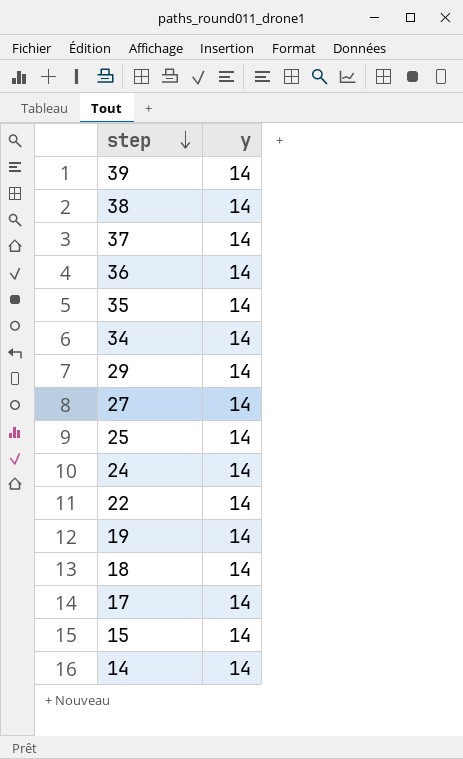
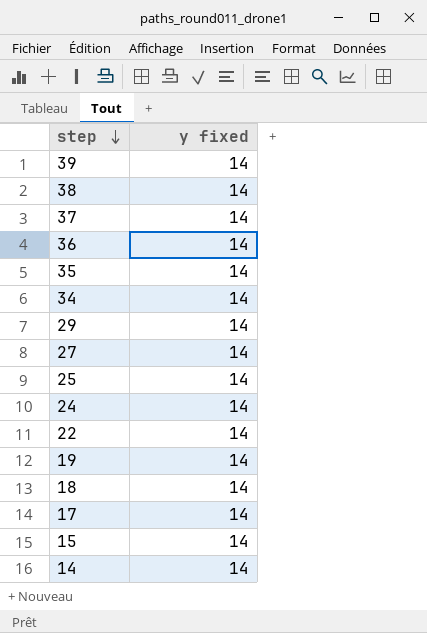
column name: y -> y fixed

